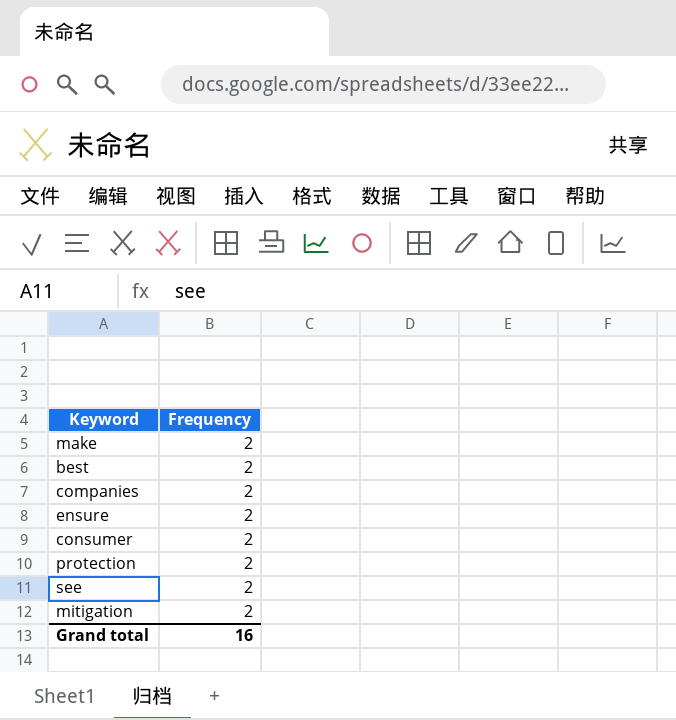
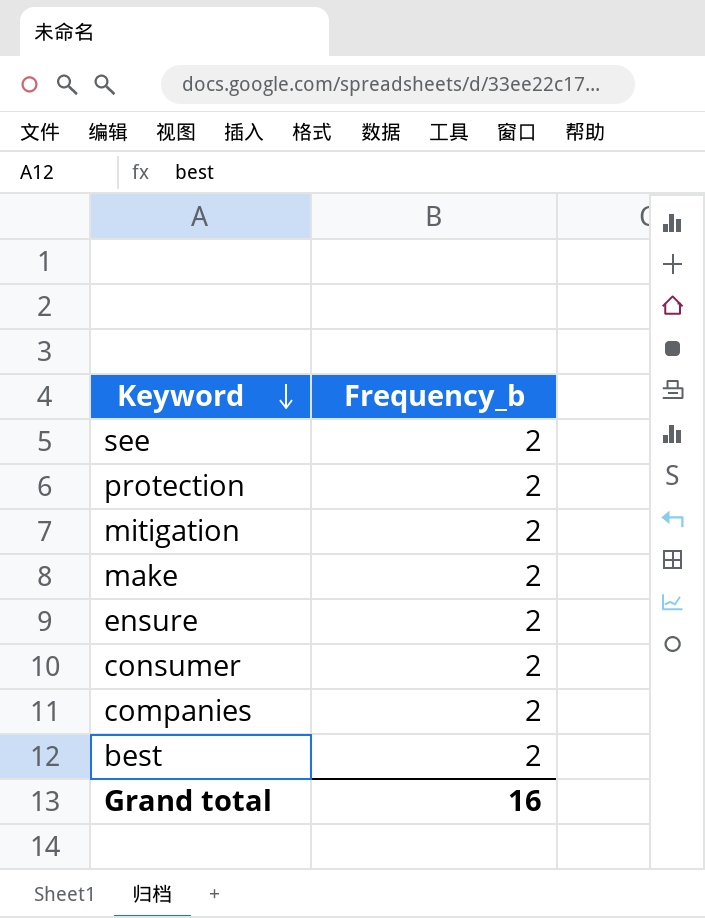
row order: none -> Keyword descending
column name: Frequency -> Frequency_b

